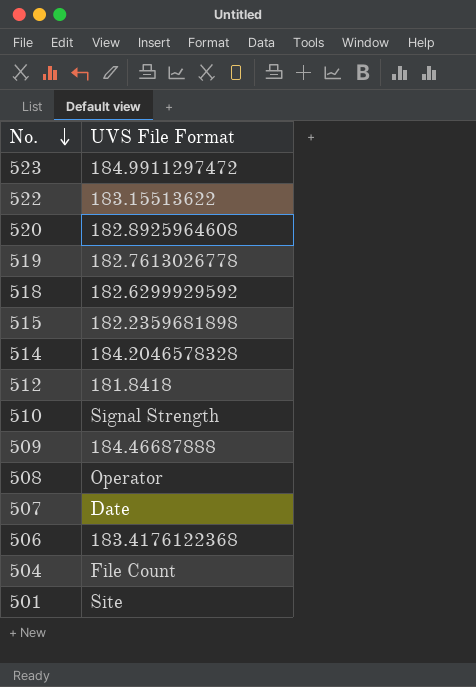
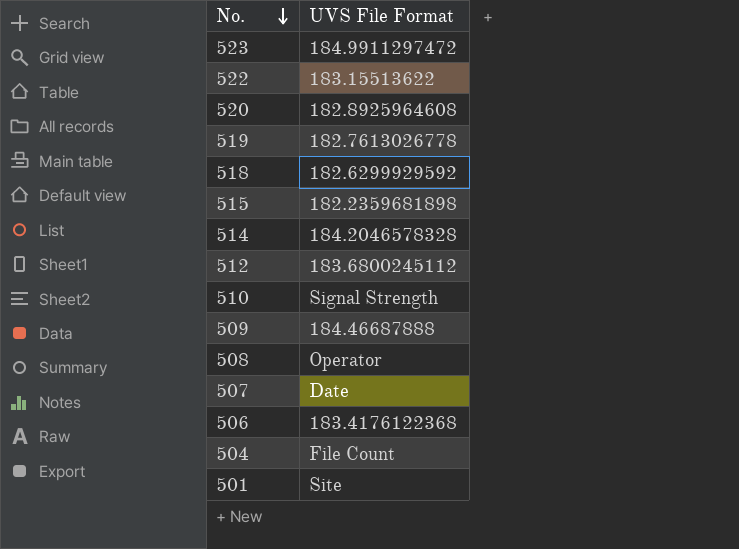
512 | UVS File Format: 181.8418 -> 183.6800245112

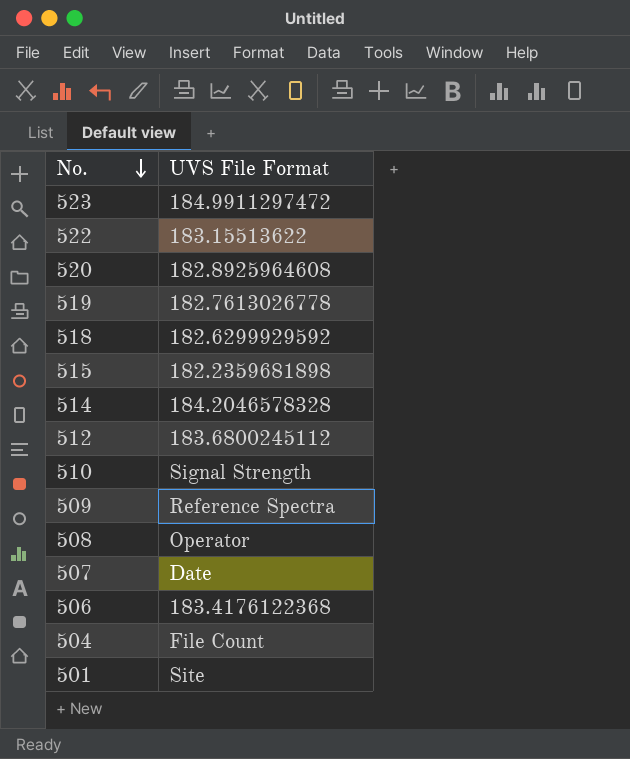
509 | UVS File Format: 184.46687888 -> Reference Spectra

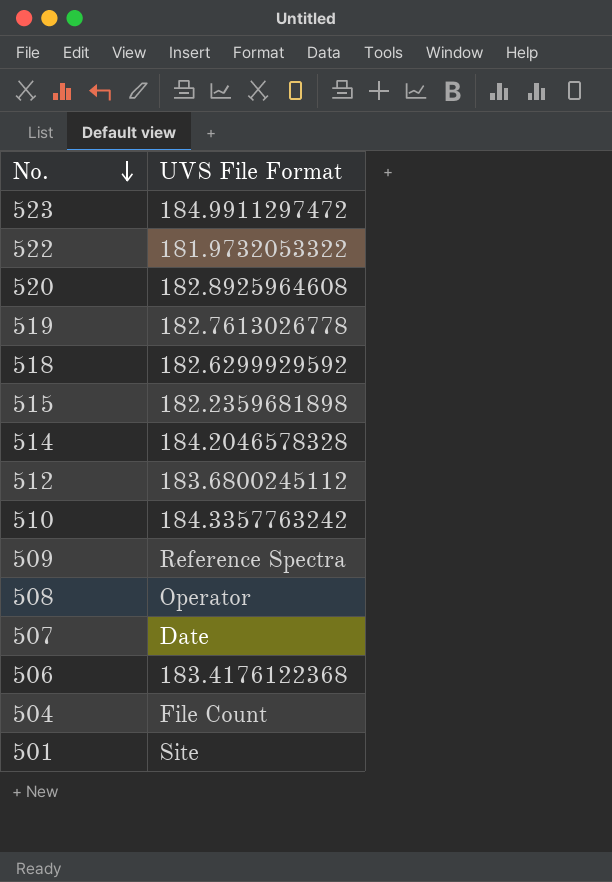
522 | UVS File Format: 183.15513622 -> 181.9732053322
510 | UVS File Format: Signal Strength -> 184.3357763242

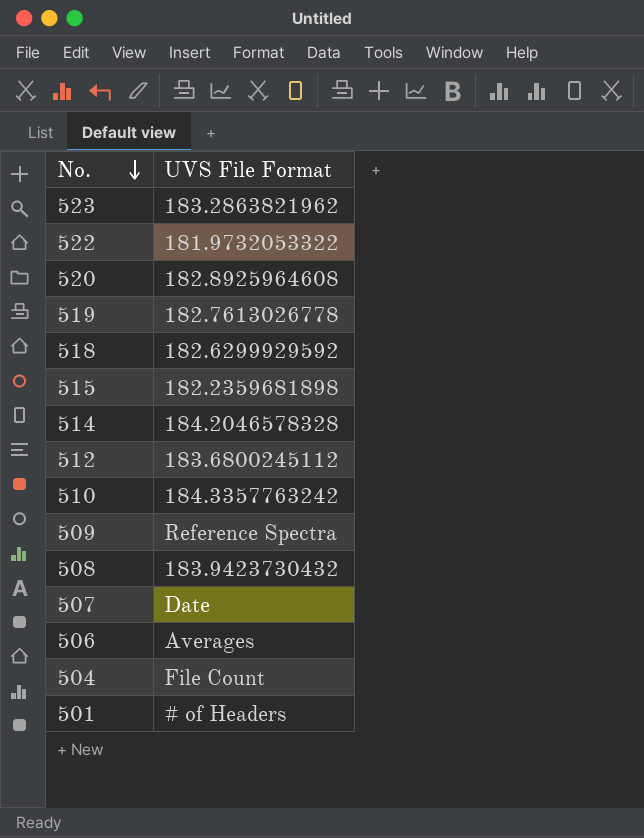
523 | UVS File Format: 184.9911297472 -> 183.2863821962
508 | UVS File Format: Operator -> 183.9423730432
506 | UVS File Format: 183.4176122368 -> Averages
501 | UVS File Format: Site -> # of Headers

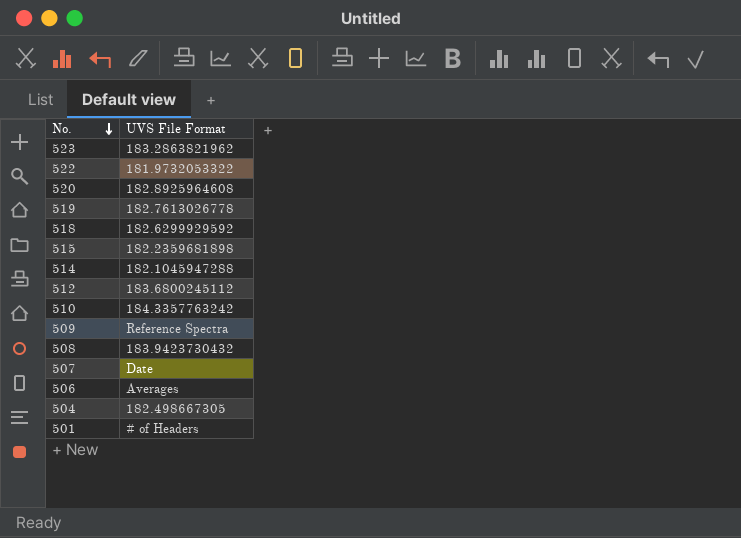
514 | UVS File Format: 184.2046578328 -> 182.1045947288
504 | UVS File Format: File Count -> 182.498667305

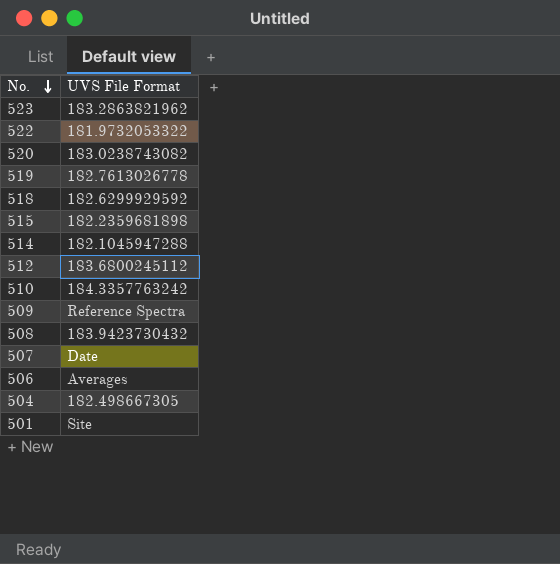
520 | UVS File Format: 182.8925964608 -> 183.0238743082
501 | UVS File Format: # of Headers -> Site

